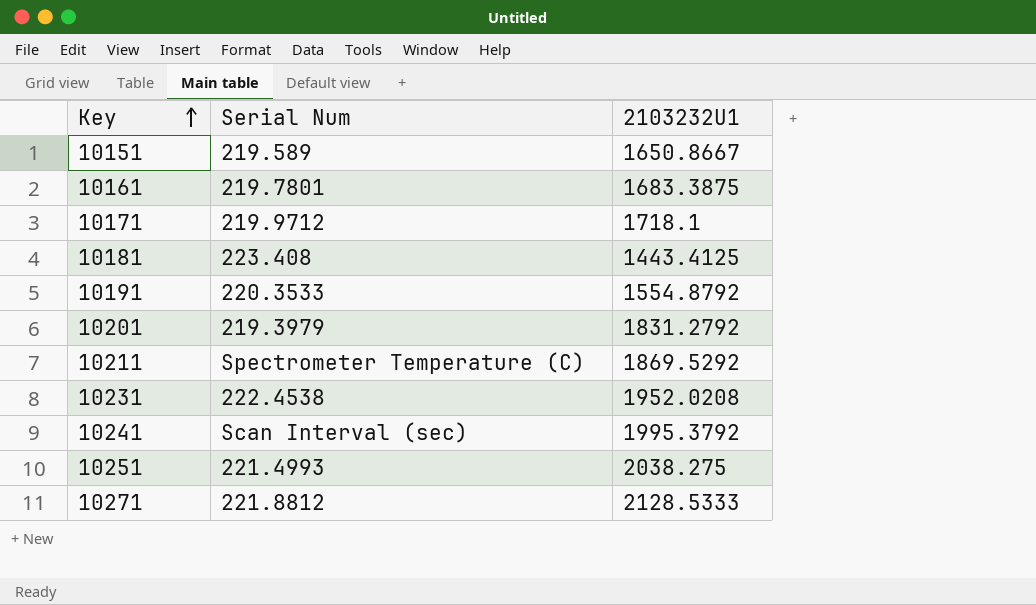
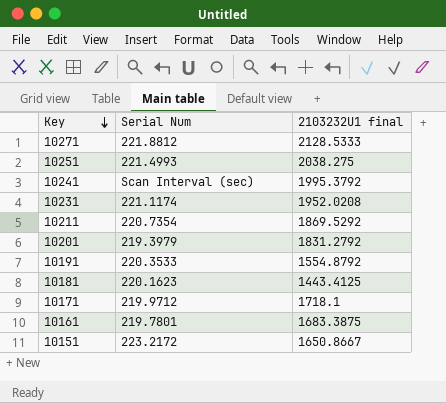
row order: Key ascending -> Key descending
column name: 2103232U1 -> 2103232U1 final
10231 | Serial Num: 222.4538 -> 221.1174
10211 | Serial Num: Spectrometer Temperature (C) -> 220.7354
10181 | Serial Num: 223.408 -> 220.1623
10151 | Serial Num: 219.589 -> 223.2172

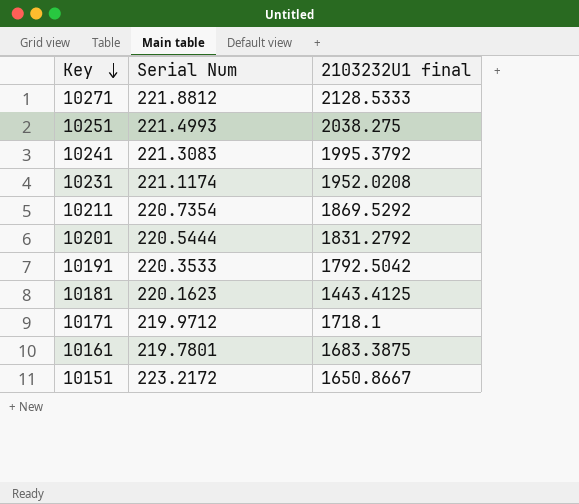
10241 | Serial Num: Scan Interval (sec) -> 221.3083
10201 | Serial Num: 219.3979 -> 220.5444
10191 | 2103232U1 final: 1554.8792 -> 1792.5042

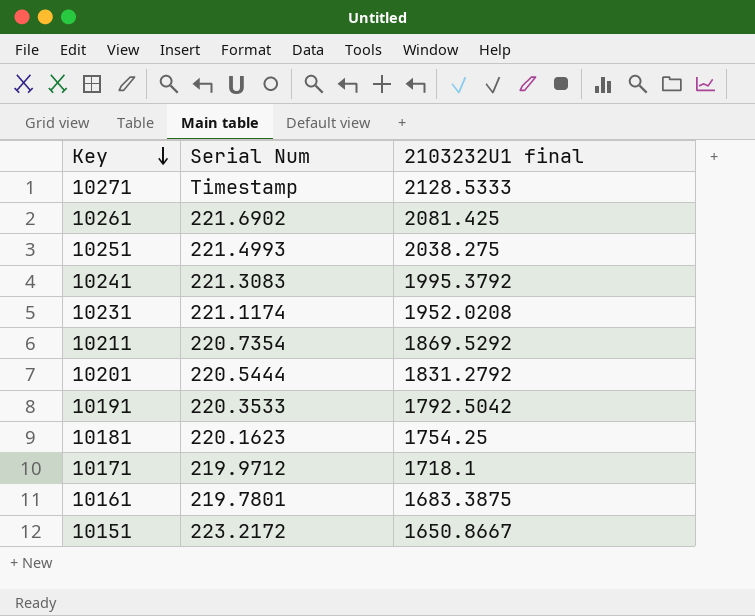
10271 | Serial Num: 221.8812 -> Timestamp
row 10261: none -> 221.6902 | 2081.425
10181 | 2103232U1 final: 1443.4125 -> 1754.25

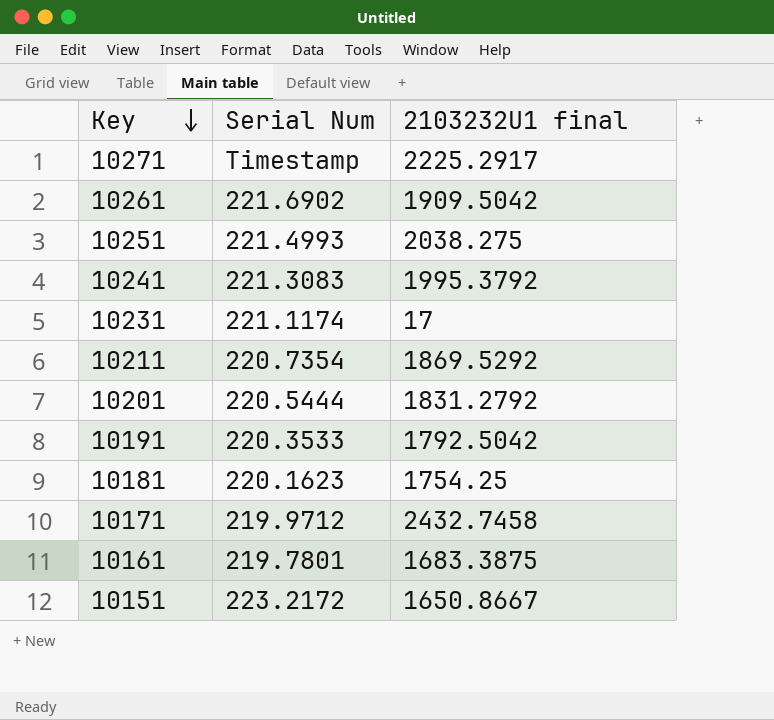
10271 | 2103232U1 final: 2128.5333 -> 2225.2917
10261 | 2103232U1 final: 2081.425 -> 1909.5042
10231 | 2103232U1 final: 1952.0208 -> 17
10171 | 2103232U1 final: 1718.1 -> 2432.7458

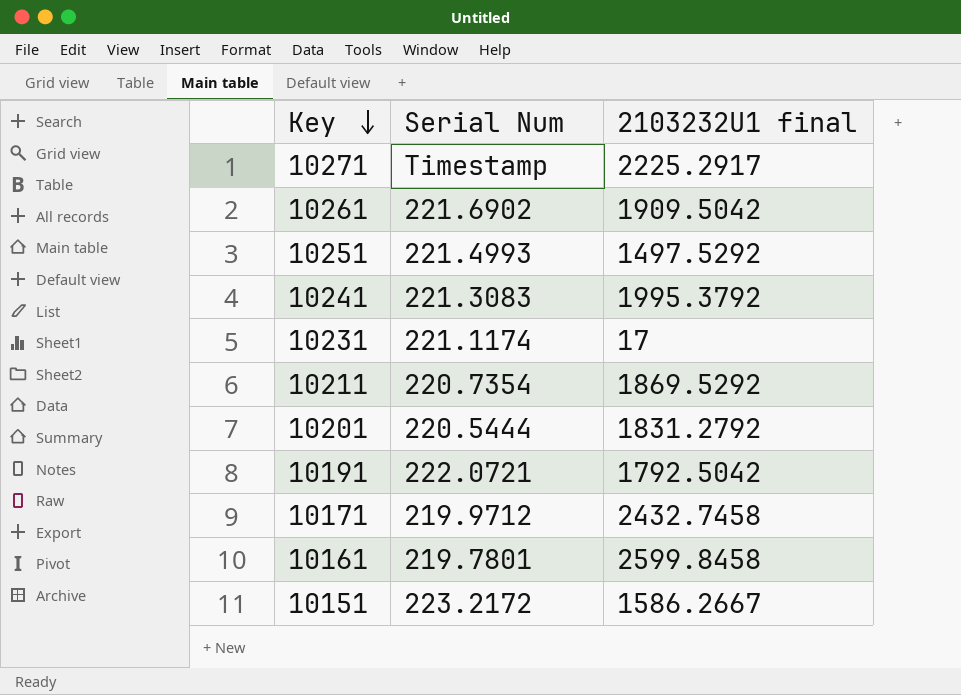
row 10181: 220.1623 | 1754.25 -> none
10251 | 2103232U1 final: 2038.275 -> 1497.5292
10191 | Serial Num: 220.3533 -> 222.0721
10161 | 2103232U1 final: 1683.3875 -> 2599.8458
10151 | 2103232U1 final: 1650.8667 -> 1586.2667

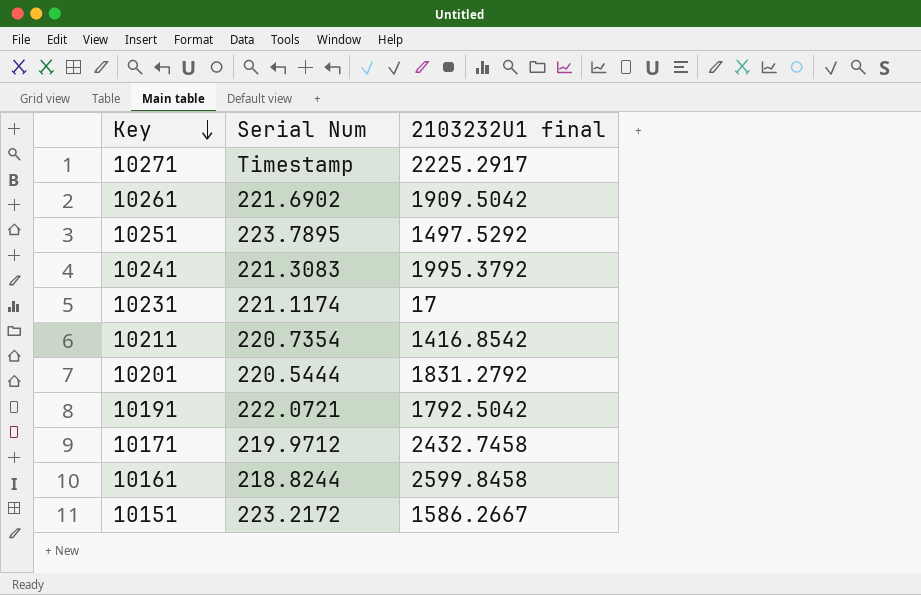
10251 | Serial Num: 221.4993 -> 223.7895
10211 | 2103232U1 final: 1869.5292 -> 1416.8542
10161 | Serial Num: 219.7801 -> 218.8244

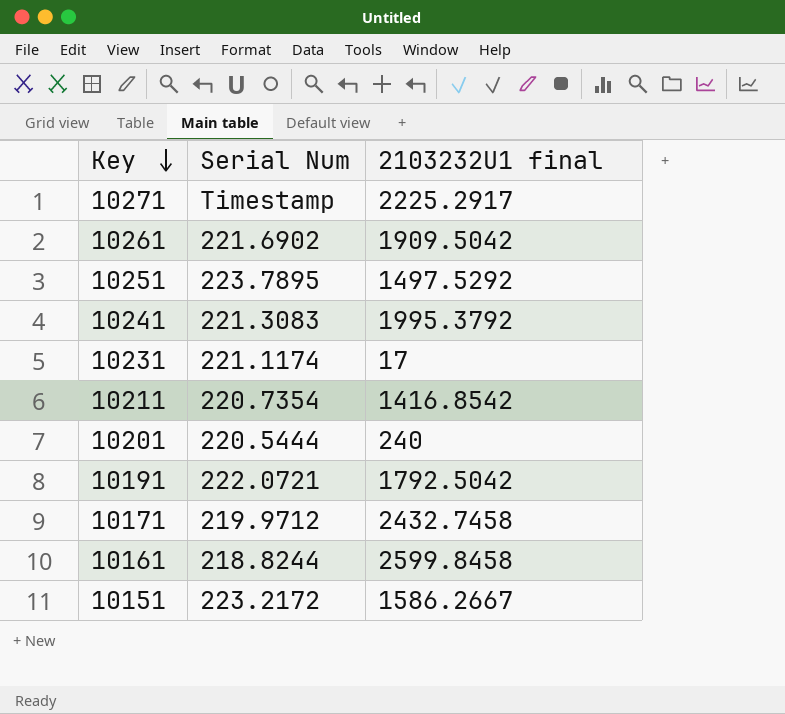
10201 | 2103232U1 final: 1831.2792 -> 240

